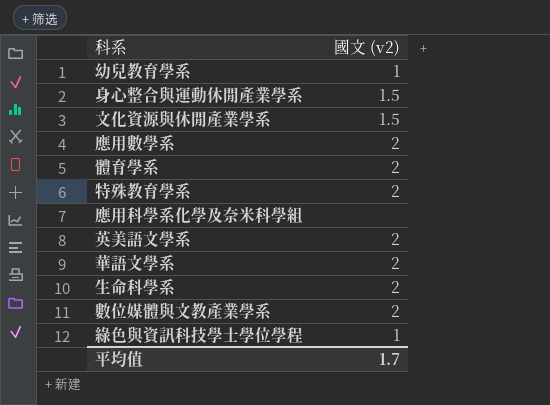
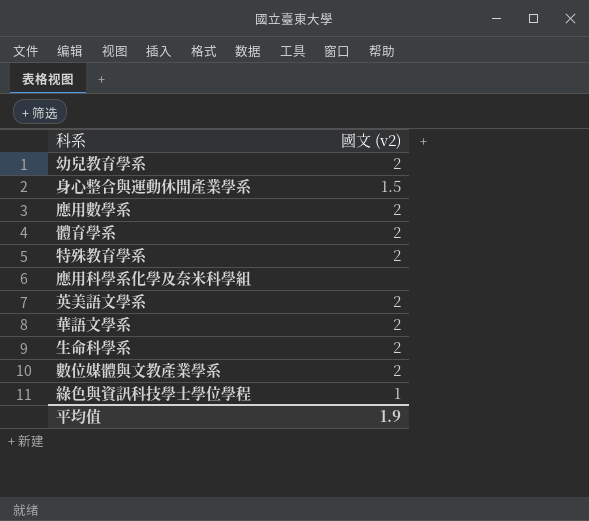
row 文化資源與休閒產業學系: 1.5 -> none
幼兒教育學系 | 國文 (v2): 1 -> 2
平均值 | 國文 (v2): 1.7 -> 1.9

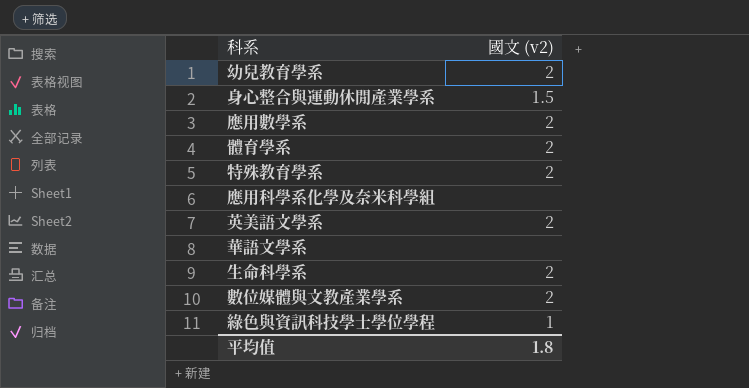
華語文學系 | 國文 (v2): 2 -> none
平均值 | 國文 (v2): 1.9 -> 1.8

